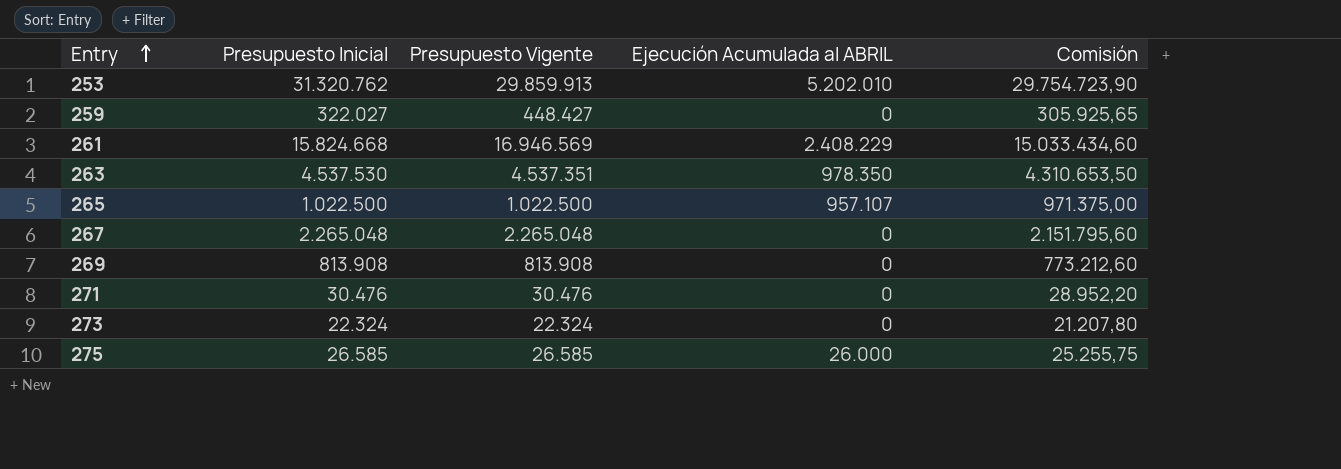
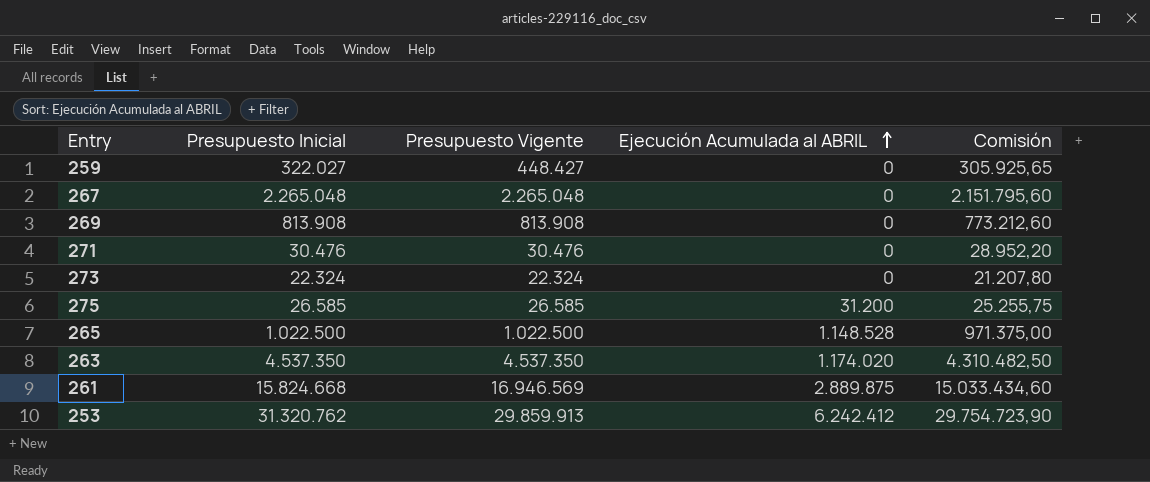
row order: Entry ascending -> Ejecución Acumulada al ABRIL ascending
275 | Ejecución Acumulada al ABRIL: 26.000 -> 31.200
265 | Ejecución Acumulada al ABRIL: 957.107 -> 1.148.528
263 | Presupuesto Inicial: 4.537.530 -> 4.537.350
263 | Presupuesto Vigente: 4.537.351 -> 4.537.350
263 | Ejecución Acumulada al ABRIL: 978.350 -> 1.174.020
263 | Comisión: 4.310.653,50 -> 4.310.482,50
261 | Ejecución Acumulada al ABRIL: 2.408.229 -> 2.889.875
253 | Ejecución Acumulada al ABRIL: 5.202.010 -> 6.242.412

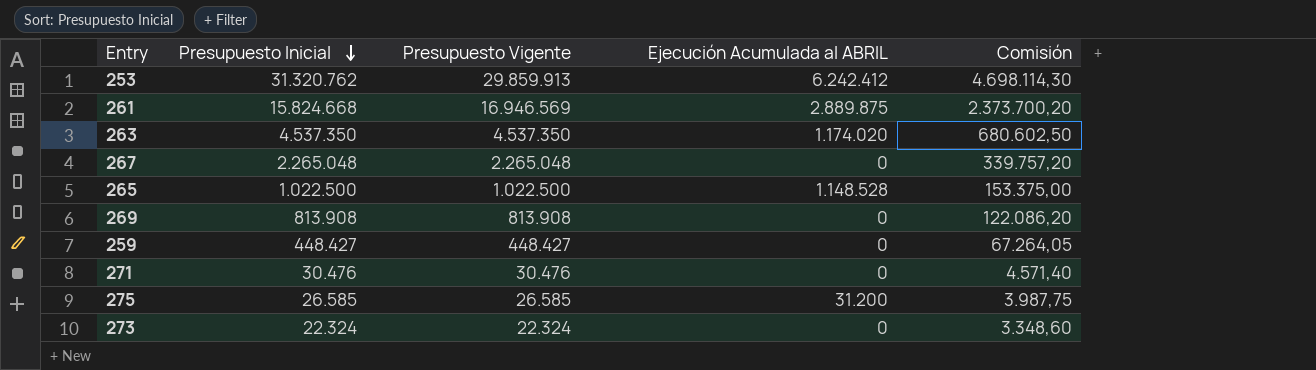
row order: Ejecución Acumulada al ABRIL ascending -> Presupuesto Inicial descending
column Comisión | formula: [Presupuesto Inicial] * 0,95 -> [Presupuesto Inicial] * 0,15
259 | Presupuesto Inicial: 322.027 -> 448.427

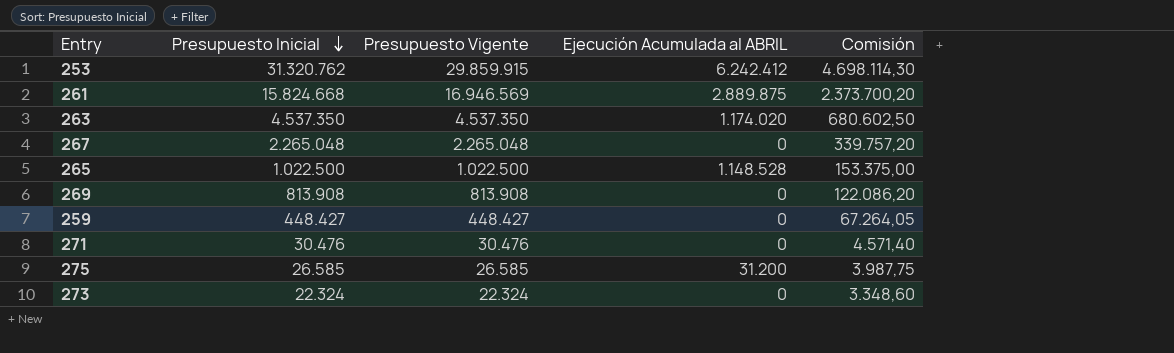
253 | Presupuesto Vigente: 29.859.913 -> 29.859.915

